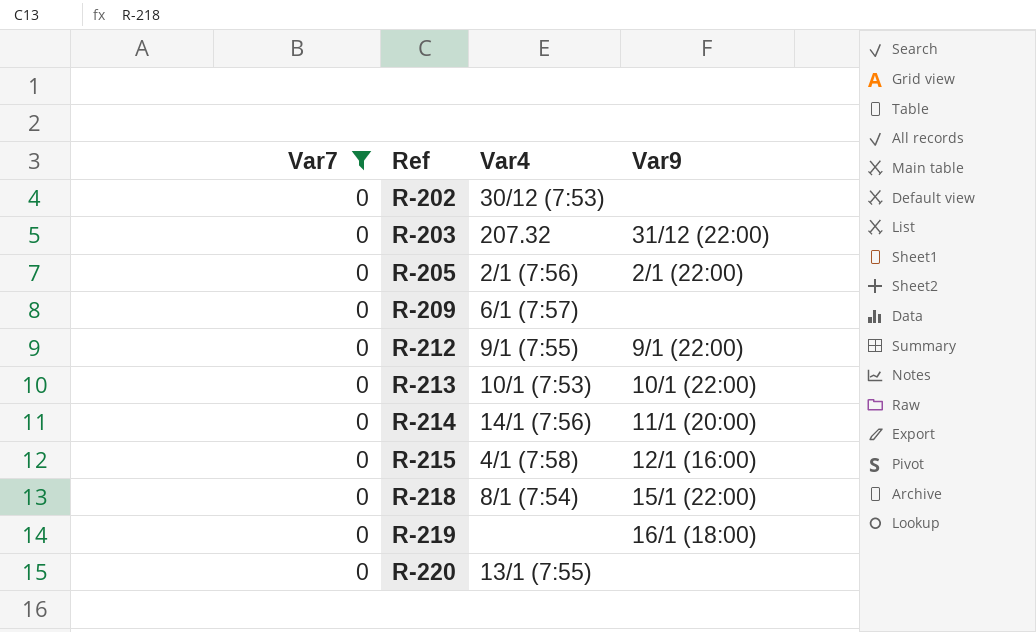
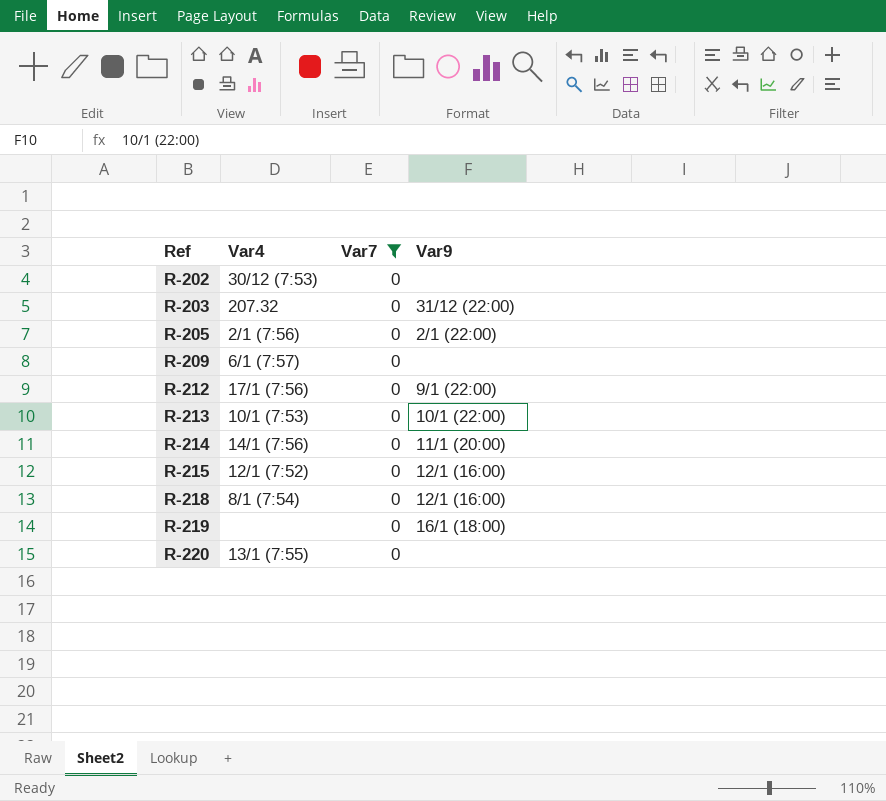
column Var7 | position: 1 -> 3
R-212 | Var4: 9/1 (7:55) -> 17/1 (7:56)
R-215 | Var4: 4/1 (7:58) -> 12/1 (7:52)
R-218 | Var9: 15/1 (22:00) -> 12/1 (16:00)

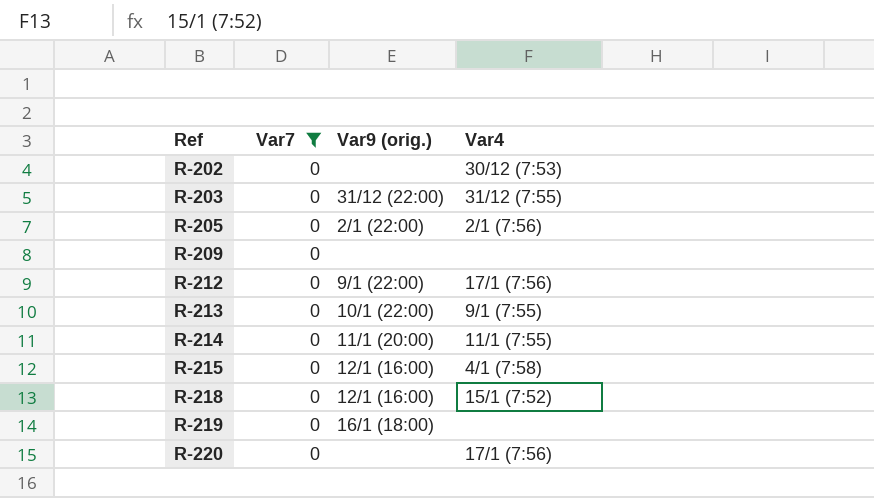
column name: Var9 -> Var9 (orig.)
column Var4 | position: 2 -> 4
R-203 | Var4: 207.32 -> 31/12 (7:55)
R-209 | Var4: 6/1 (7:57) -> none
R-213 | Var4: 10/1 (7:53) -> 9/1 (7:55)
R-214 | Var4: 14/1 (7:56) -> 11/1 (7:55)
R-215 | Var4: 12/1 (7:52) -> 4/1 (7:58)
R-218 | Var4: 8/1 (7:54) -> 15/1 (7:52)
R-220 | Var4: 13/1 (7:55) -> 17/1 (7:56)

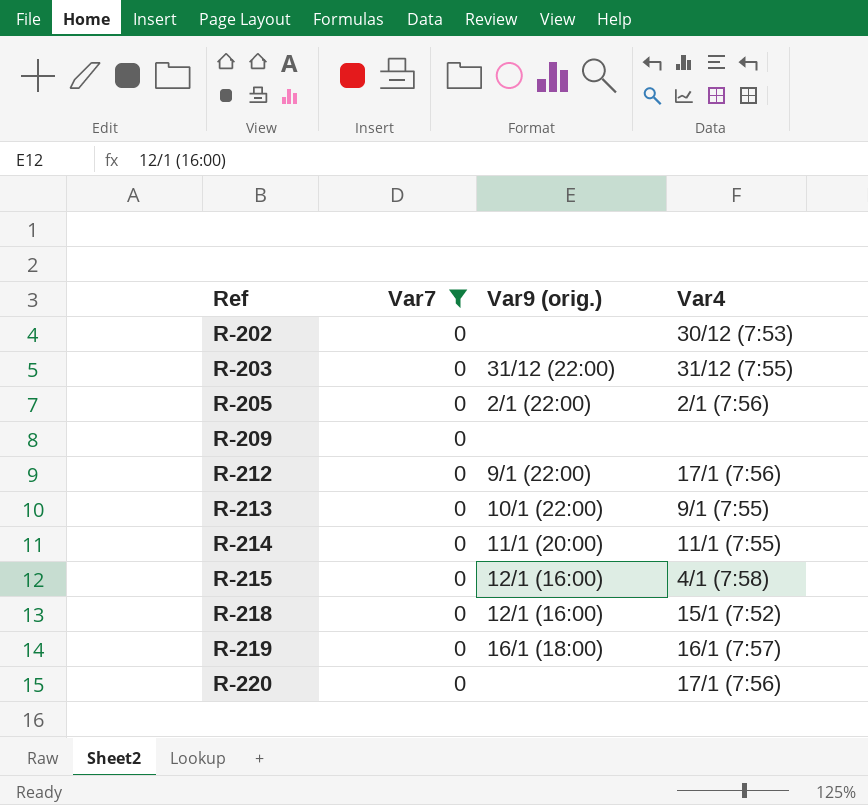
R-219 | Var4: none -> 16/1 (7:57)

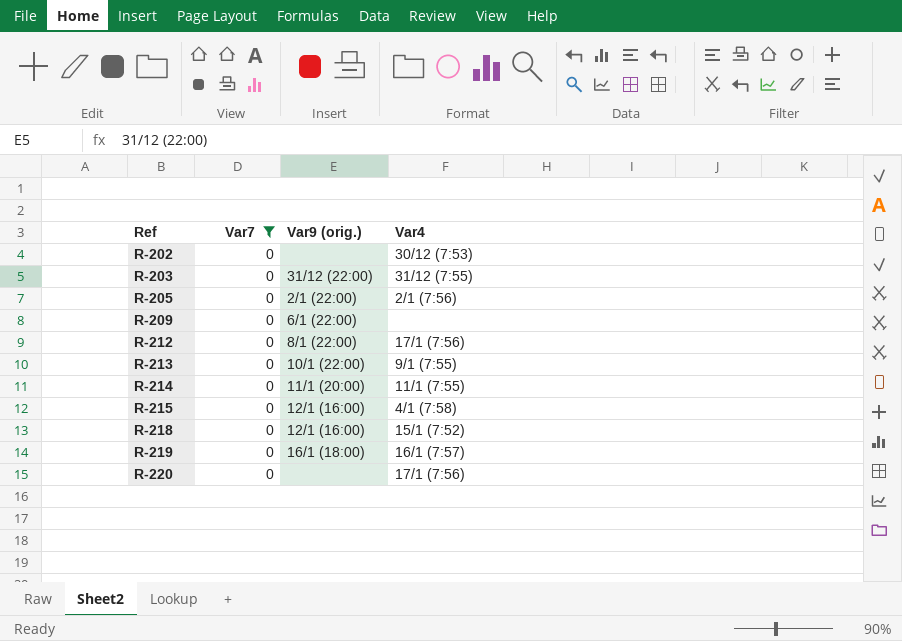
R-209 | Var9 (orig.): none -> 6/1 (22:00)
R-212 | Var9 (orig.): 9/1 (22:00) -> 8/1 (22:00)

